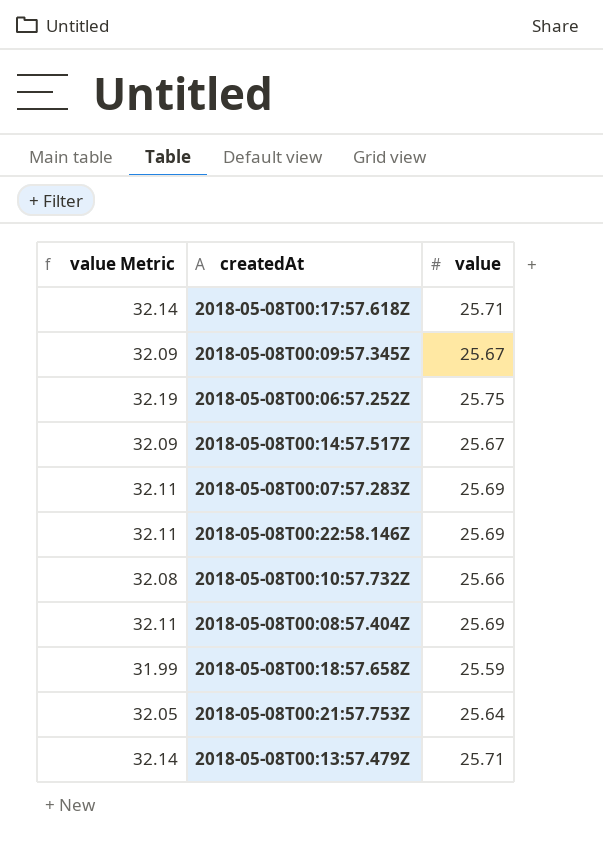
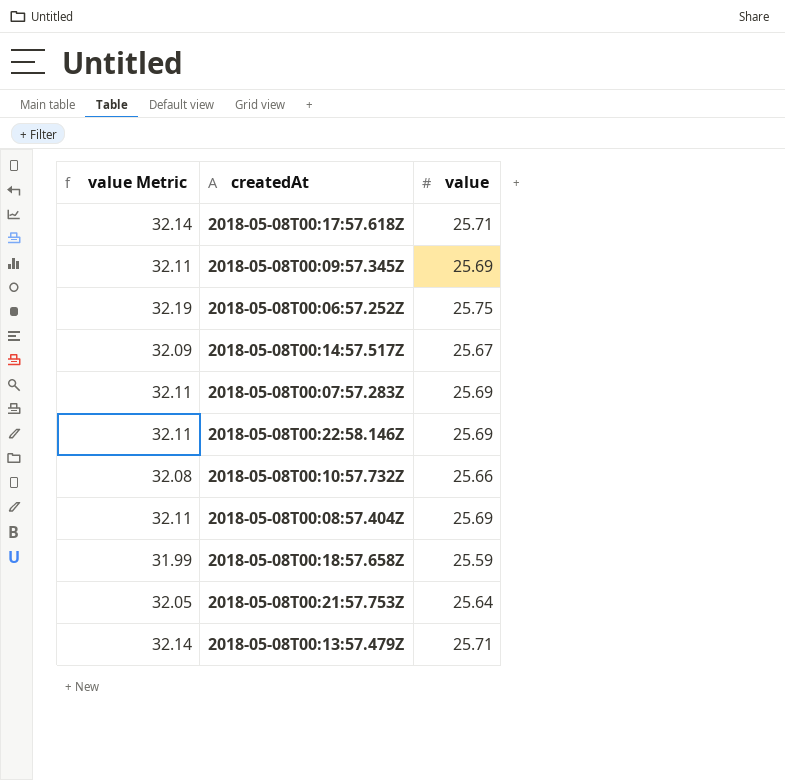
2018-05-08T00:09:57.345Z | value Metric: 32.09 -> 32.11
2018-05-08T00:09:57.345Z | value: 25.67 -> 25.69

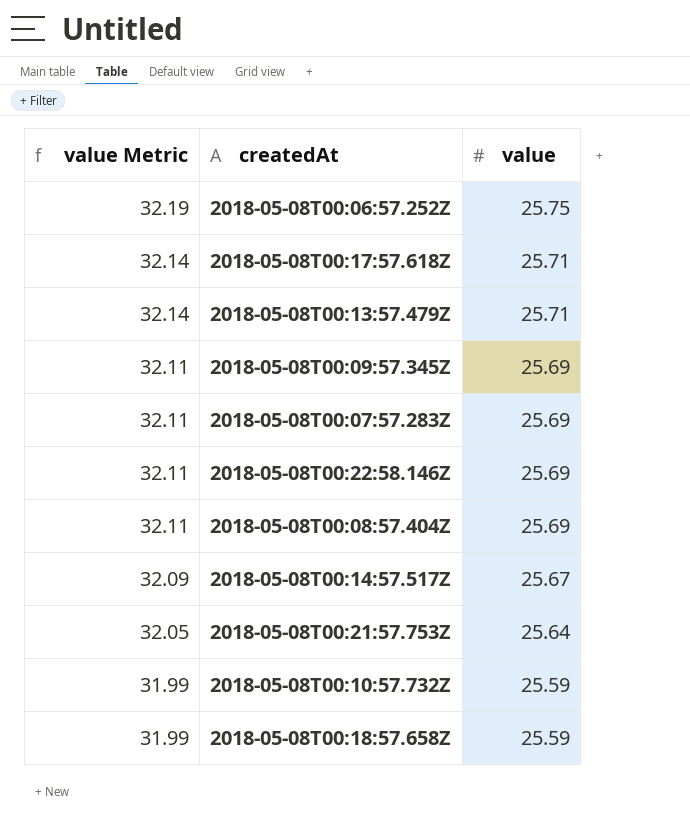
row order: none -> value Metric descending
2018-05-08T00:10:57.732Z | value Metric: 32.08 -> 31.99
2018-05-08T00:10:57.732Z | value: 25.66 -> 25.59

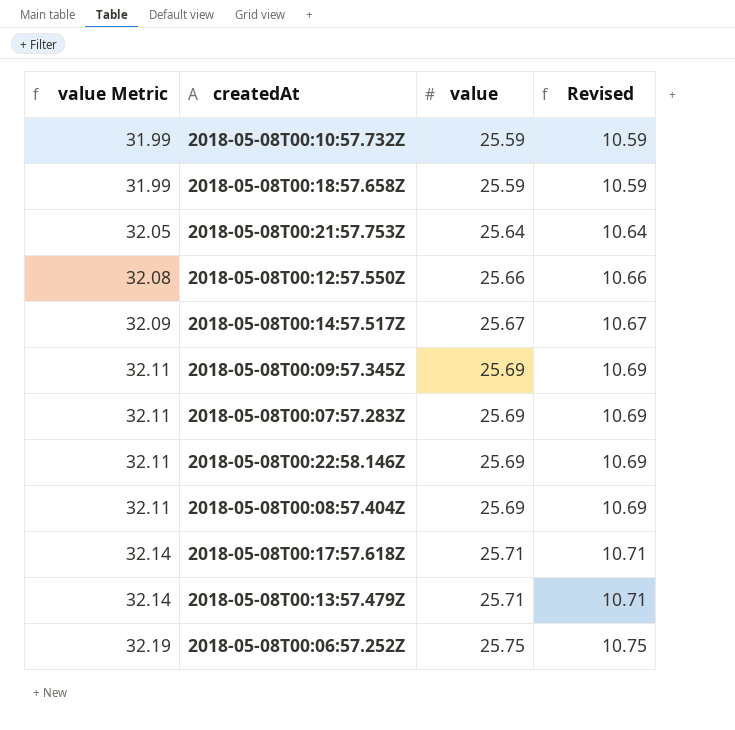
row order: value Metric descending -> value Metric ascending
column Revised | formula: none -> [value] - 15
row 2018-05-08T00:12:57.550Z: none -> 32.08 | 25.66 | 10.66

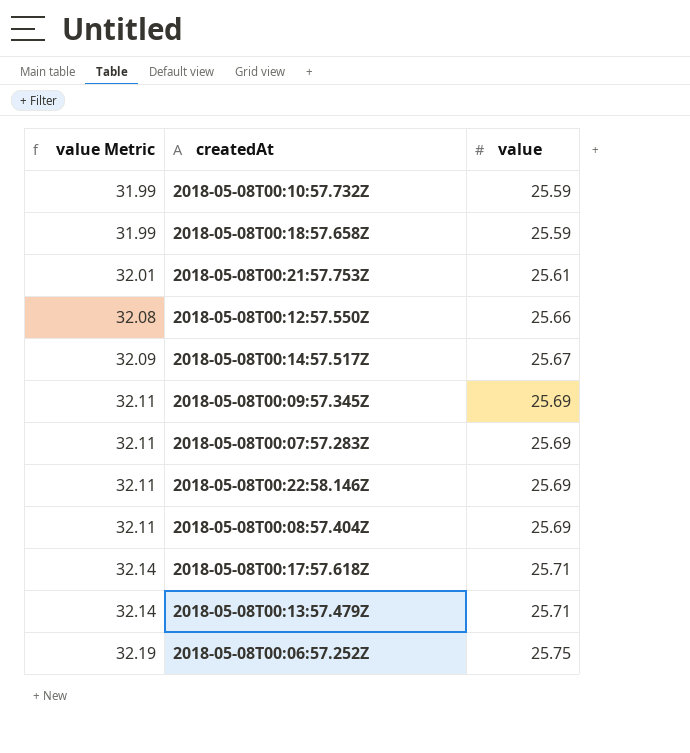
column Revised | formula: [value] - 15 -> none
2018-05-08T00:21:57.753Z | value Metric: 32.05 -> 32.01
2018-05-08T00:21:57.753Z | value: 25.64 -> 25.61

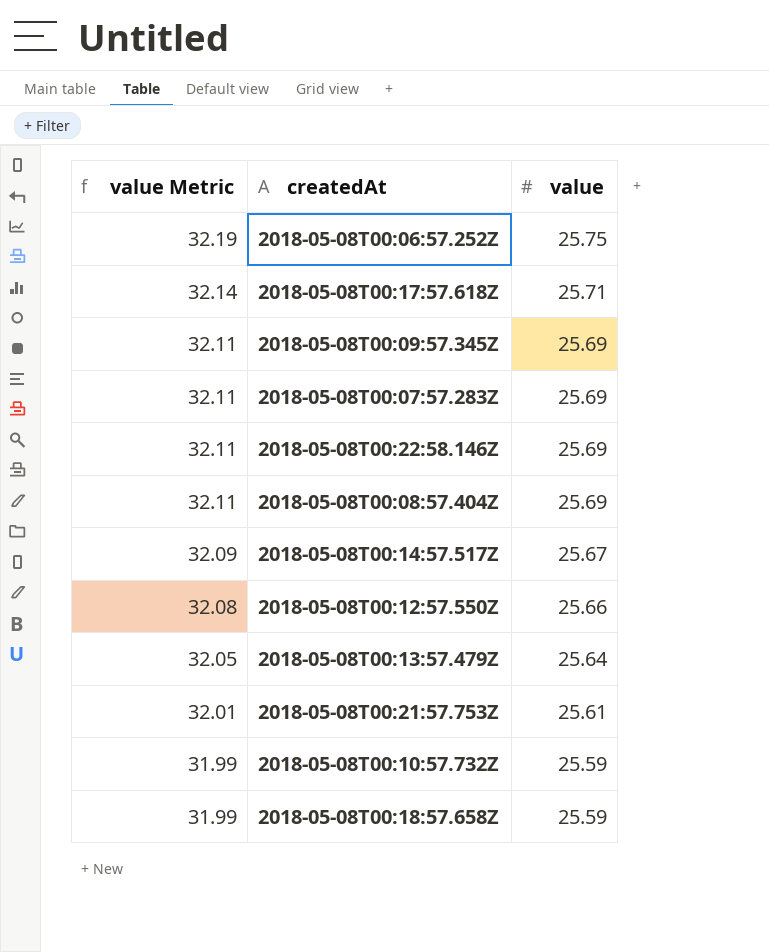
row order: value Metric ascending -> value Metric descending
2018-05-08T00:13:57.479Z | value Metric: 32.14 -> 32.05
2018-05-08T00:13:57.479Z | value: 25.71 -> 25.64

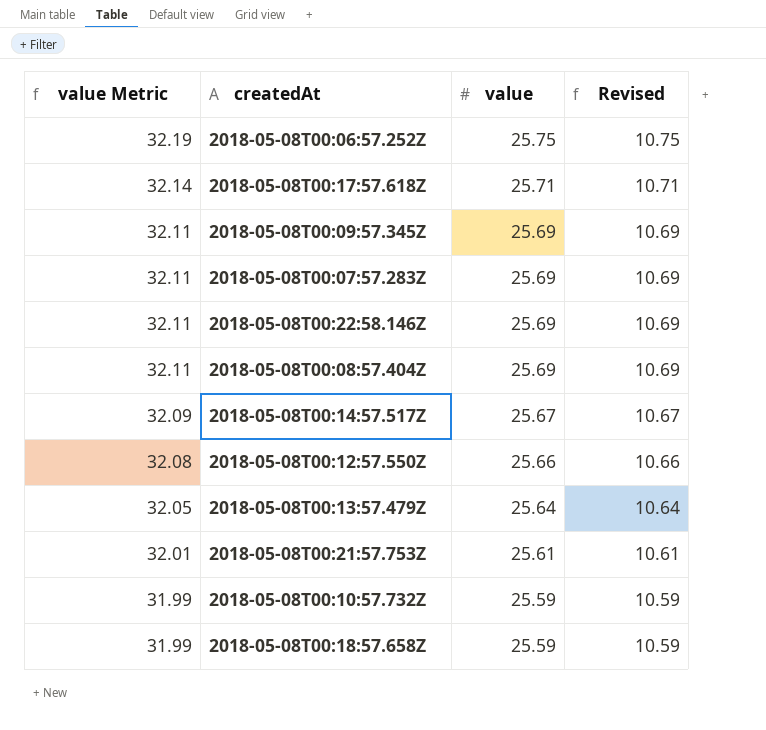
column Revised | formula: none -> [value] - 15

